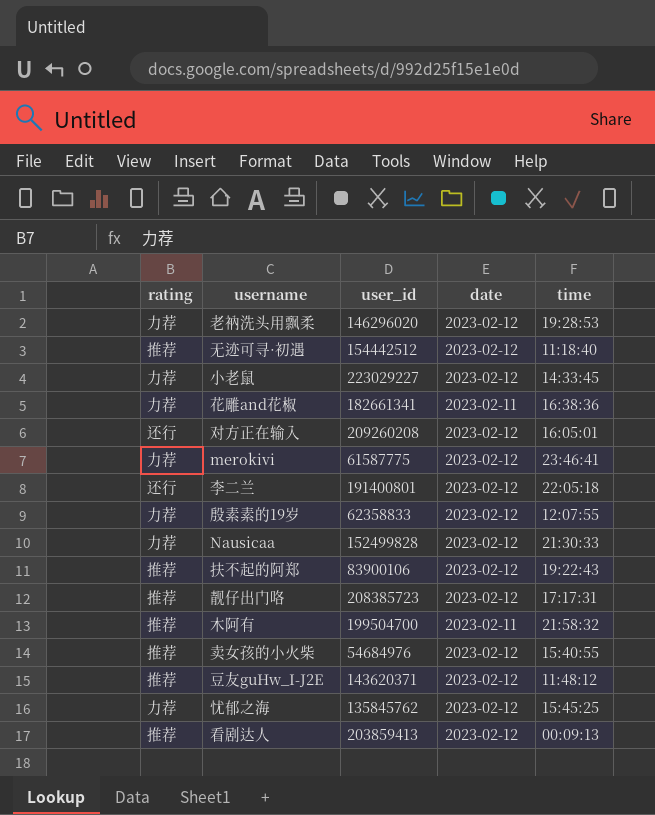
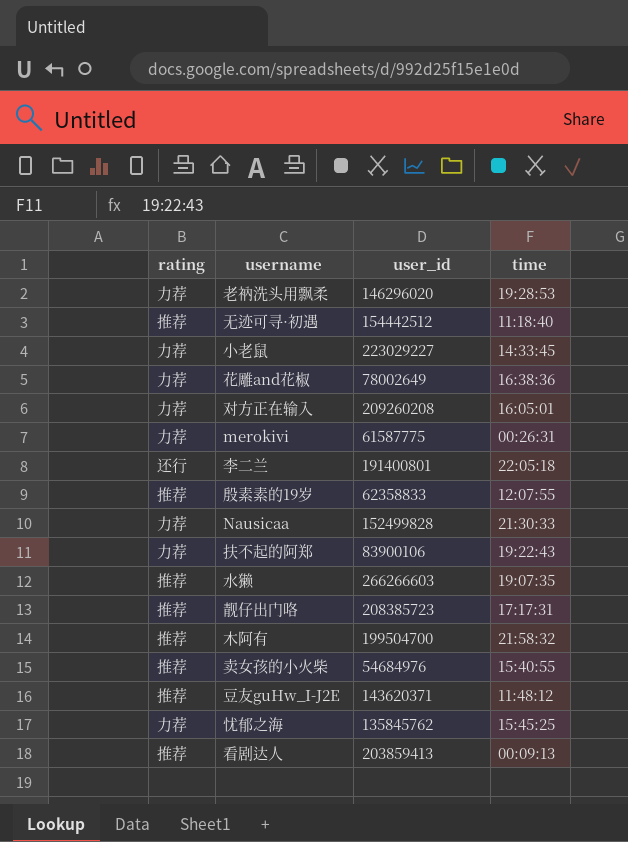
column date | position: 4 -> none
花雕and花椒 | user_id: 182661341 -> 78002649
对方正在输入 | rating: 还行 -> 力荐
merokivi | time: 23:46:41 -> 00:26:31
殷素素的19岁 | rating: 力荐 -> 推荐
扶不起的阿郑 | rating: 推荐 -> 力荐
row 水獭: none -> 推荐 | 266266603 | 19:07:35

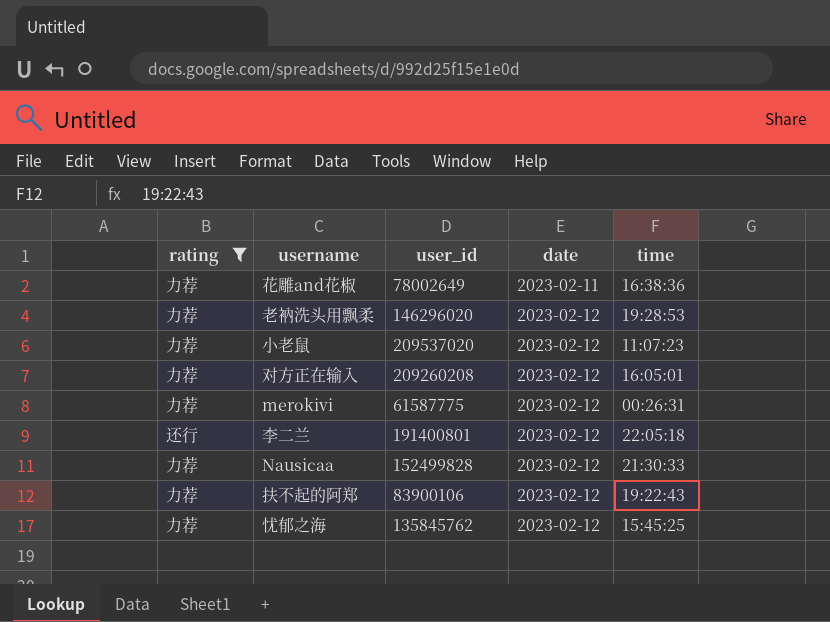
filter: none -> rating != 推荐
row order: none -> date ascending
column date | position: none -> 4
小老鼠 | user_id: 223029227 -> 209537020
小老鼠 | time: 14:33:45 -> 11:07:23

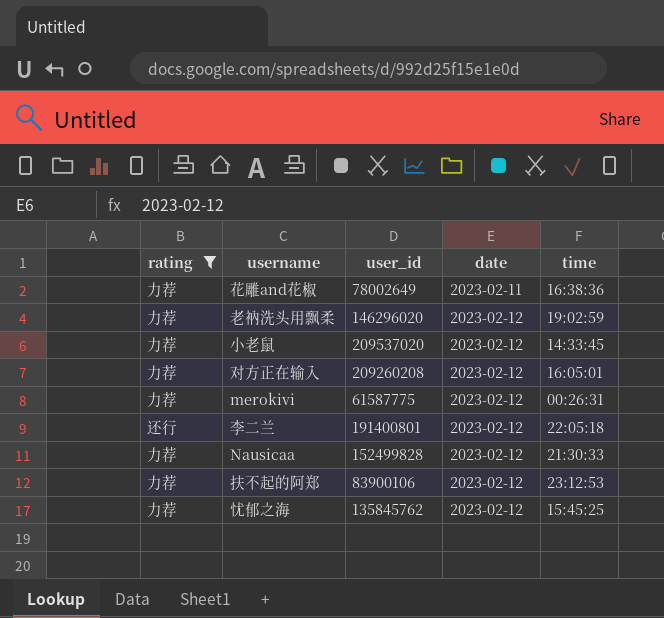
老衲洗头用飘柔 | time: 19:28:53 -> 19:02:59
小老鼠 | time: 11:07:23 -> 14:33:45
扶不起的阿郑 | time: 19:22:43 -> 23:12:53

